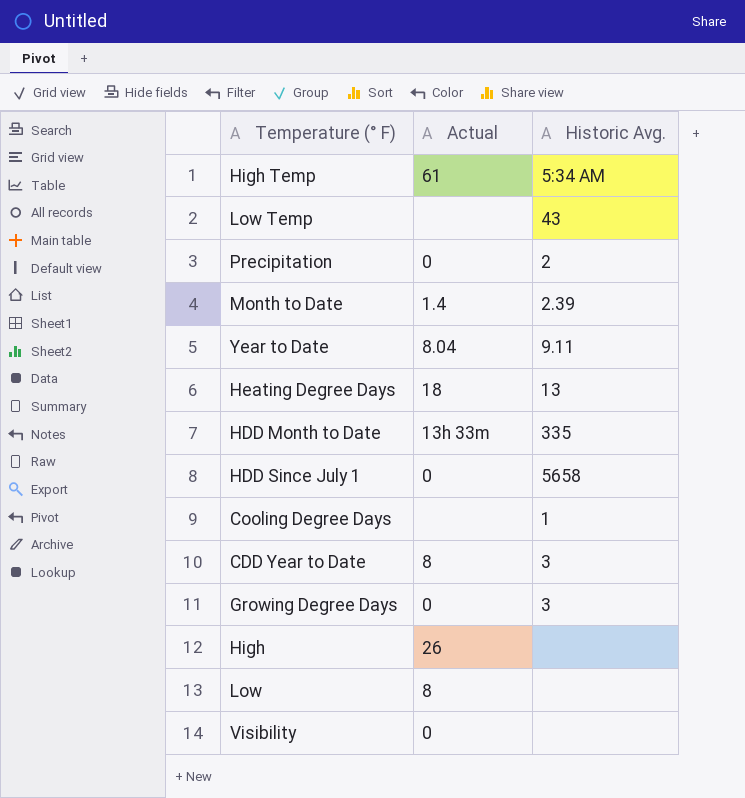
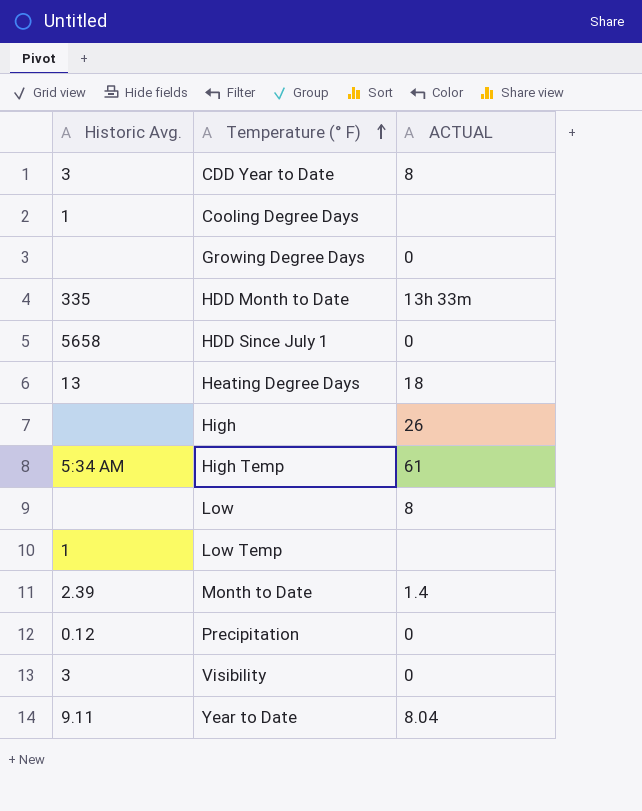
row order: none -> Temperature (° F) ascending
column Historic Avg. | position: 3 -> 1
column name: Actual -> ACTUAL
Growing Degree Days | Historic Avg.: 3 -> none
Low Temp | Historic Avg.: 43 -> 1
Precipitation | Historic Avg.: 2 -> 0.12
Visibility | Historic Avg.: none -> 3

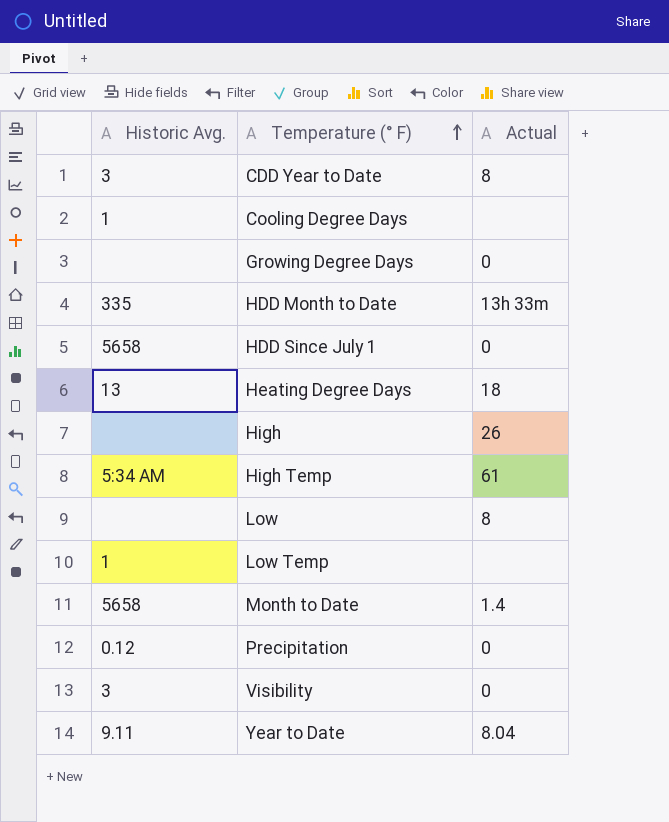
column name: ACTUAL -> Actual
Month to Date | Historic Avg.: 2.39 -> 5658

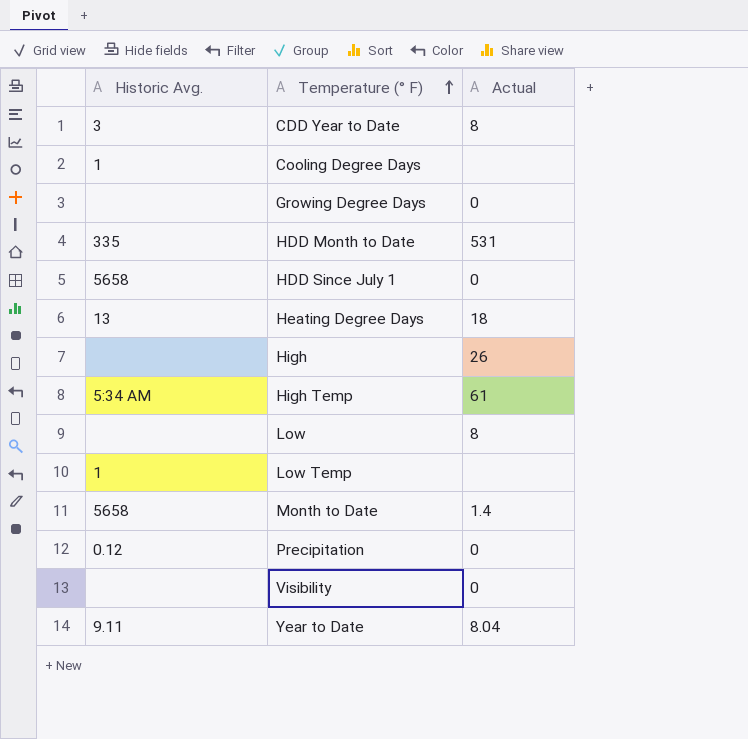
HDD Month to Date | Actual: 13h 33m -> 531
Visibility | Historic Avg.: 3 -> none

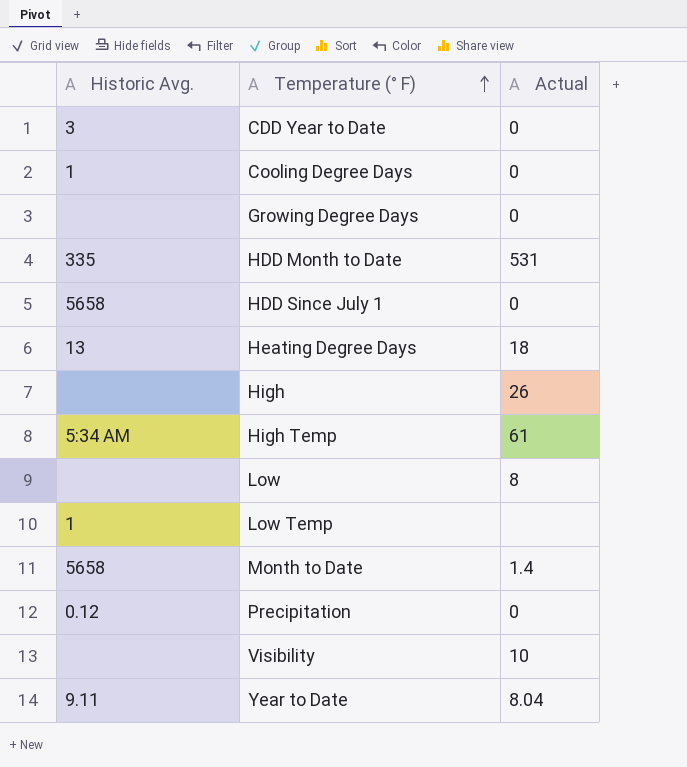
CDD Year to Date | Actual: 8 -> 0
Cooling Degree Days | Actual: none -> 0
Visibility | Actual: 0 -> 10

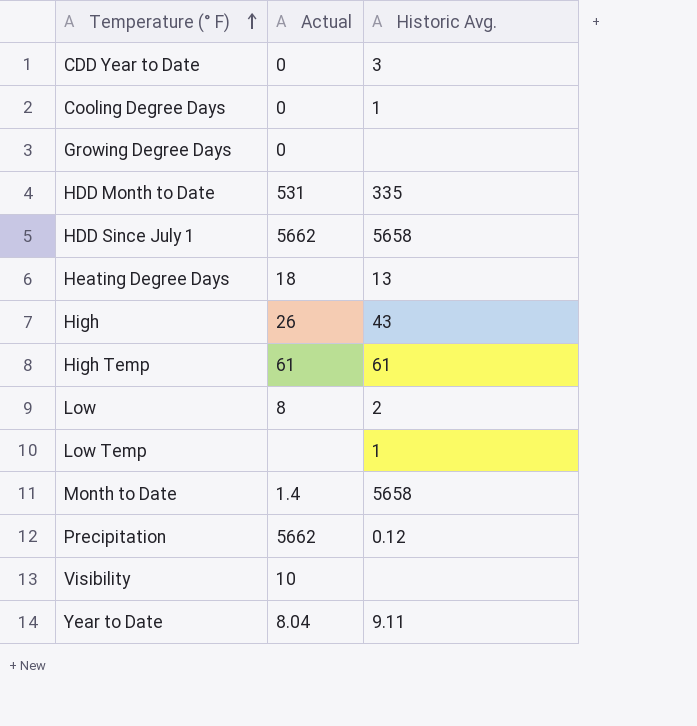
column Historic Avg. | position: 1 -> 3
HDD Since July 1 | Actual: 0 -> 5662
High | Historic Avg.: none -> 43
High Temp | Historic Avg.: 5:34 AM -> 61
Low | Historic Avg.: none -> 2
Precipitation | Actual: 0 -> 5662

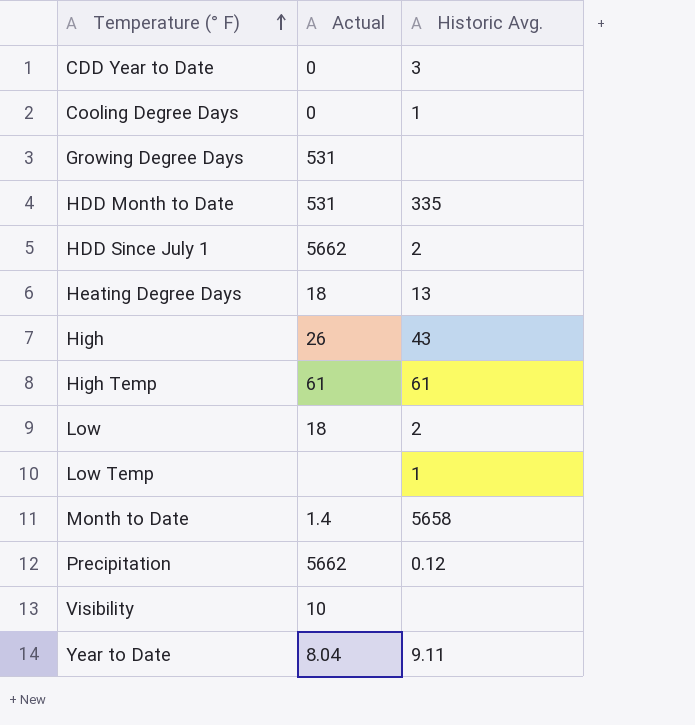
Growing Degree Days | Actual: 0 -> 531
HDD Since July 1 | Historic Avg.: 5658 -> 2
Low | Actual: 8 -> 18

